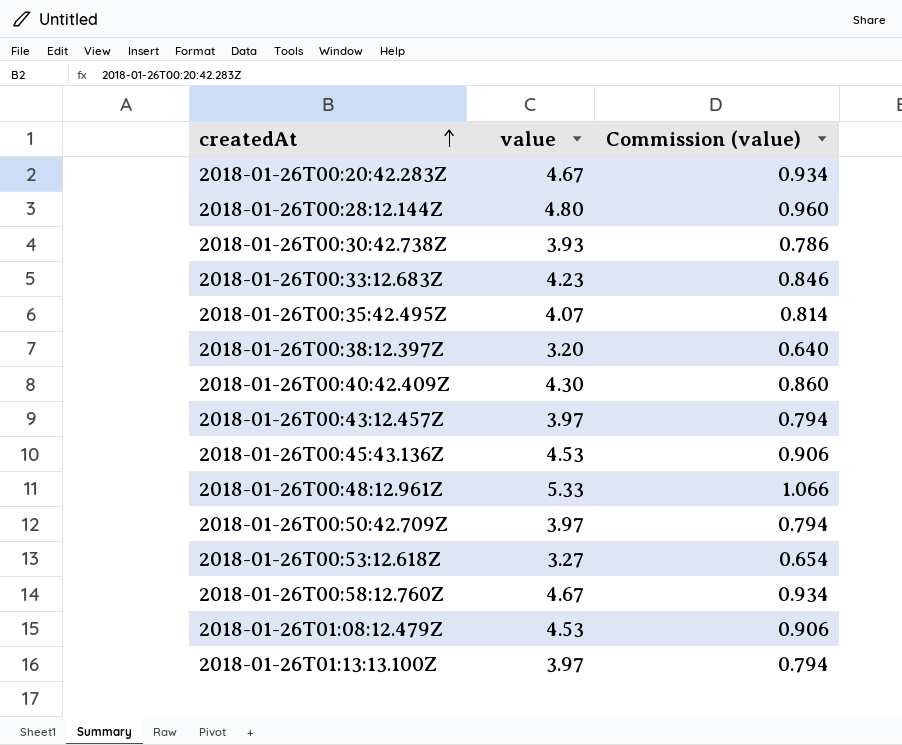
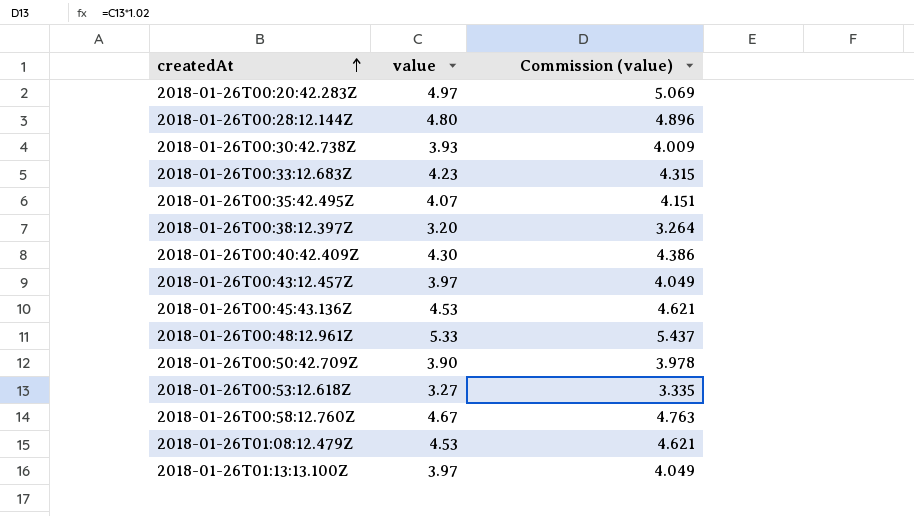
column Commission (value) | formula: [value] * 0.2 -> [value] * 1.02
2018-01-26T00:20:42.283Z | value: 4.67 -> 4.97
2018-01-26T00:50:42.709Z | value: 3.97 -> 3.90

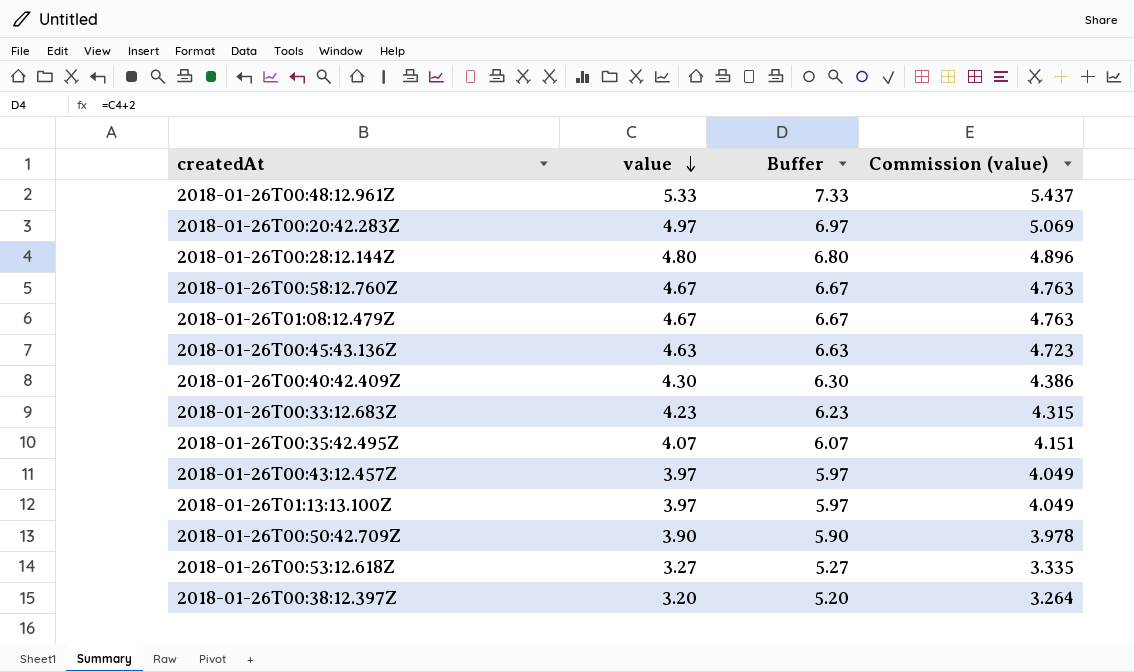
row order: createdAt ascending -> value descending
column Buffer | formula: none -> [value] + 2
row 2018-01-26T00:30:42.738Z: 3.93 | 4.009 -> none
2018-01-26T01:08:12.479Z | value: 4.53 -> 4.67
2018-01-26T01:08:12.479Z | Commission (value): 4.621 -> 4.763
2018-01-26T00:45:43.136Z | value: 4.53 -> 4.63
2018-01-26T00:45:43.136Z | Commission (value): 4.621 -> 4.723

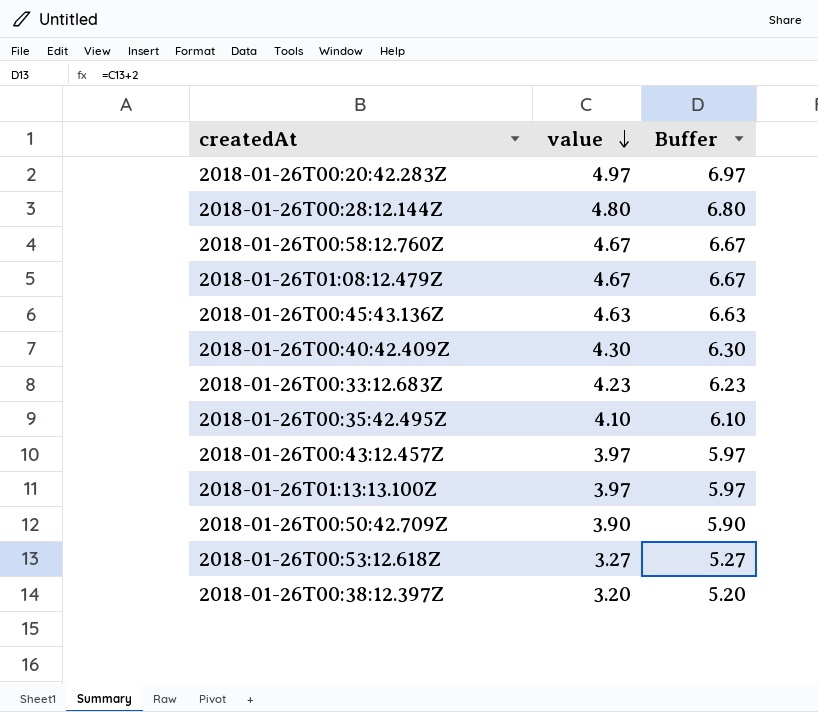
column Commission (value) | formula: [value] * 1.02 -> none
row 2018-01-26T00:48:12.961Z: 5.33 | 7.33 | 5.437 -> none
2018-01-26T00:35:42.495Z | value: 4.07 -> 4.10
2018-01-26T00:35:42.495Z | Buffer: 6.07 -> 6.10

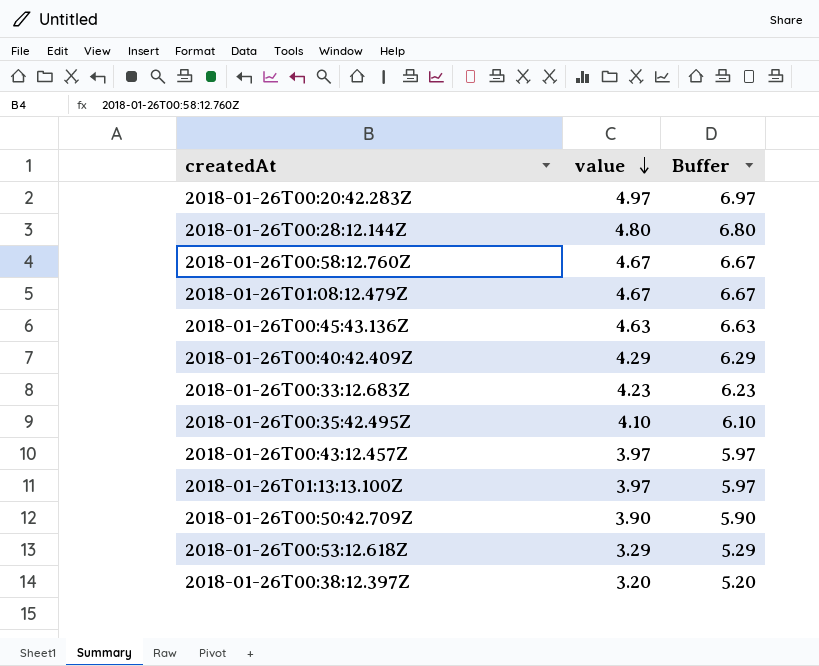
2018-01-26T00:40:42.409Z | value: 4.30 -> 4.29
2018-01-26T00:40:42.409Z | Buffer: 6.30 -> 6.29
2018-01-26T00:53:12.618Z | value: 3.27 -> 3.29
2018-01-26T00:53:12.618Z | Buffer: 5.27 -> 5.29

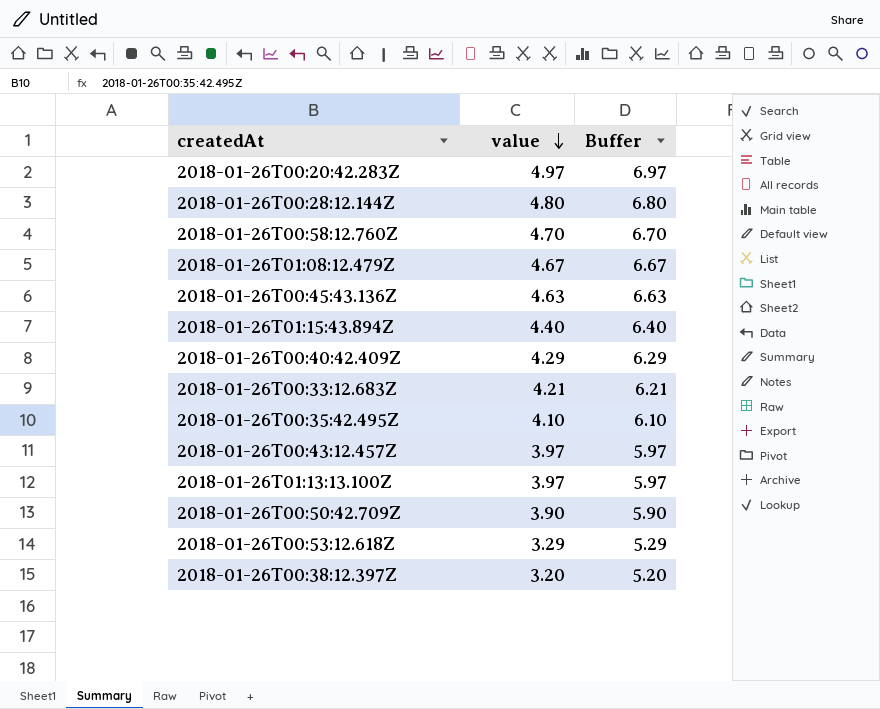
2018-01-26T00:58:12.760Z | value: 4.67 -> 4.70
2018-01-26T00:58:12.760Z | Buffer: 6.67 -> 6.70
row 2018-01-26T01:15:43.894Z: none -> 4.40 | 6.40
2018-01-26T00:33:12.683Z | value: 4.23 -> 4.21
2018-01-26T00:33:12.683Z | Buffer: 6.23 -> 6.21

